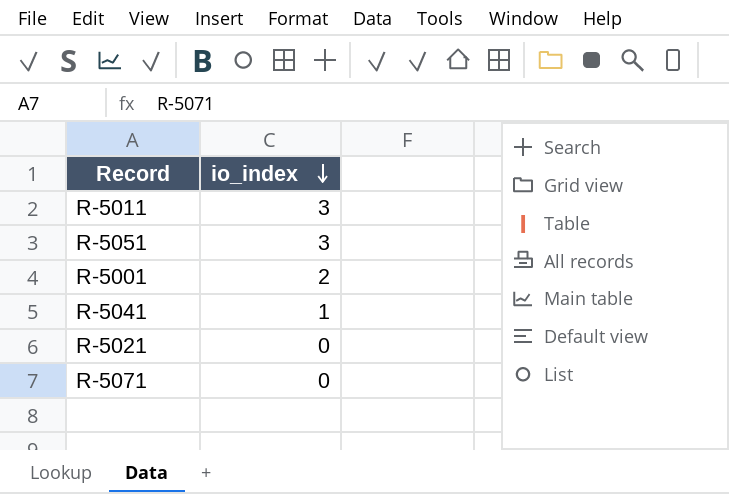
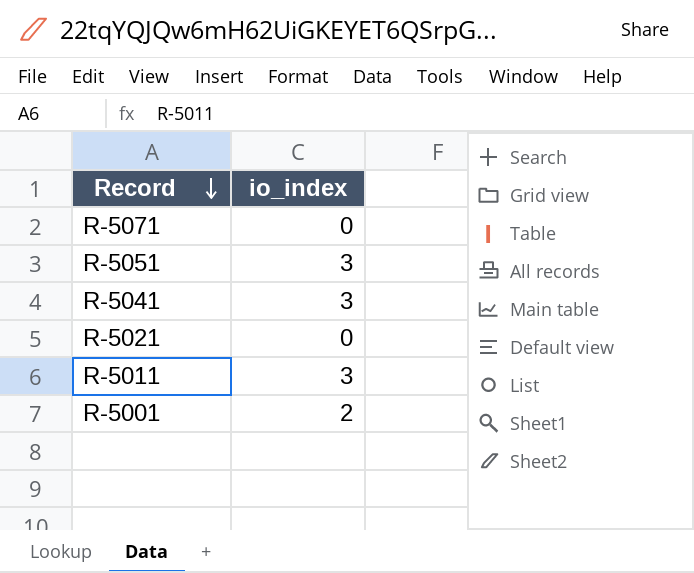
row order: io_index descending -> Record descending
R-5041 | io_index: 1 -> 3

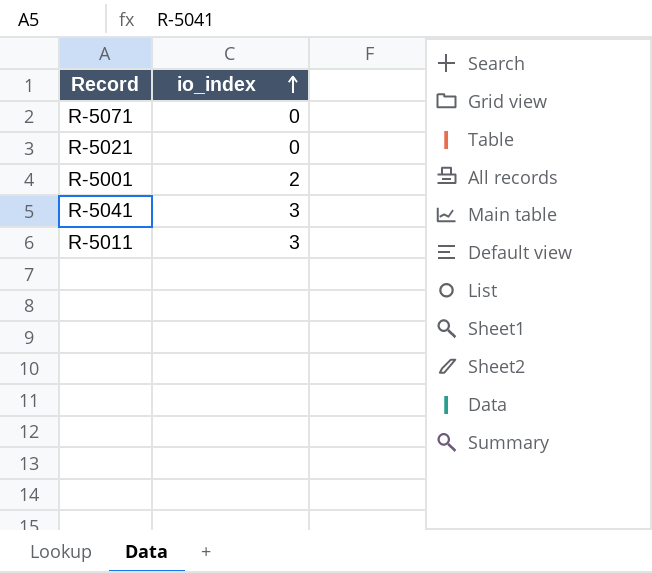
row order: Record descending -> io_index ascending
row R-5051: 3 -> none

